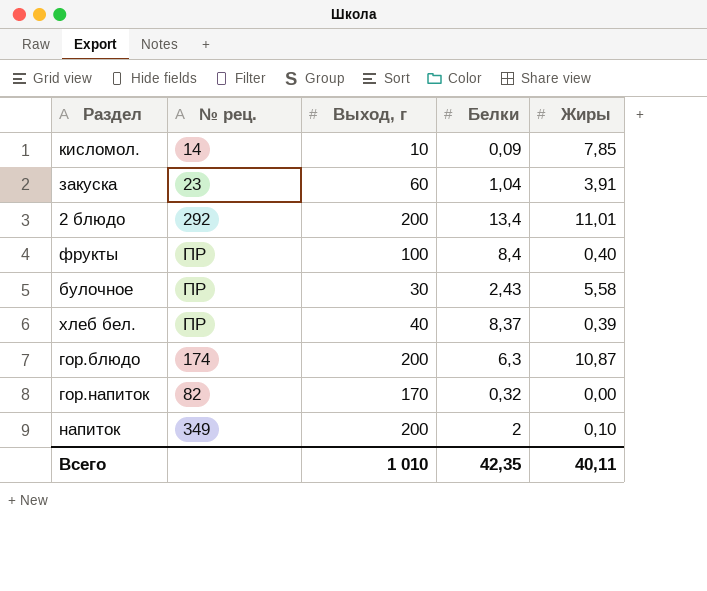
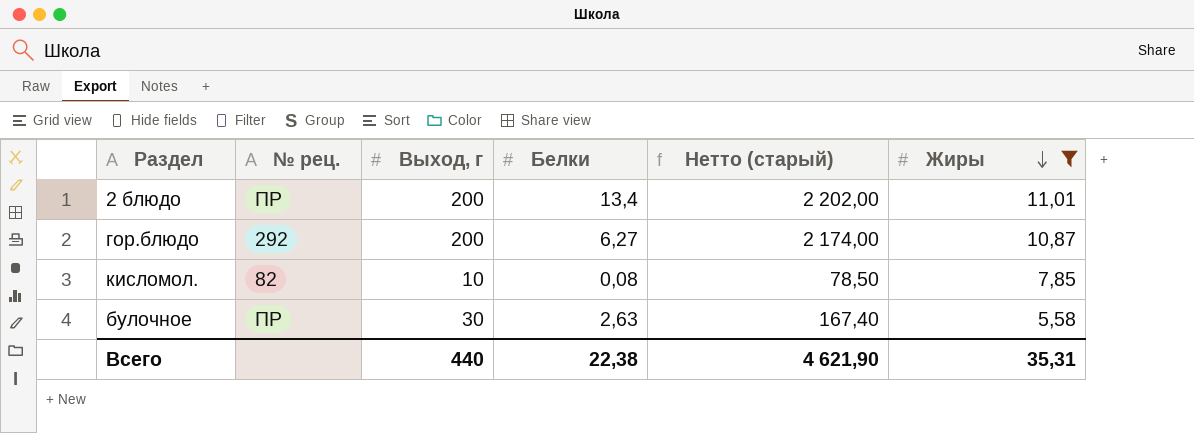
filter: none -> Жиры >= 5,58
row order: none -> Жиры descending
column Нетто (старый) | formula: none -> [Выход, г] * [Жиры]
2 блюдо | № рец.: 292 -> ПР
гор.блюдо | № рец.: 174 -> 292
гор.блюдо | Белки: 6,3 -> 6,27
кисломол. | № рец.: 14 -> 82
кисломол. | Белки: 0,09 -> 0,08
булочное | Белки: 2,43 -> 2,63
Всего | Выход, г: 1 010 -> 440
Всего | Белки: 42,35 -> 22,38
Всего | Жиры: 40,11 -> 35,31

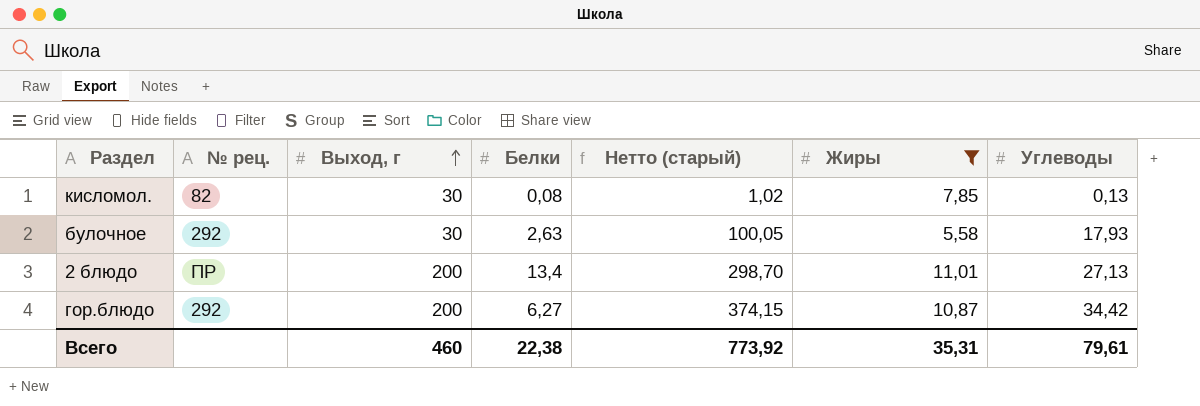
row order: Жиры descending -> Выход, г ascending
column Нетто (старый) | formula: [Выход, г] * [Жиры] -> [Жиры] * [Углеводы]
column Углеводы | position: none -> 7
кисломол. | Выход, г: 10 -> 30
булочное | № рец.: ПР -> 292
Всего | Выход, г: 440 -> 460
Всего | Нетто (старый): 4 621,90 -> 773,92

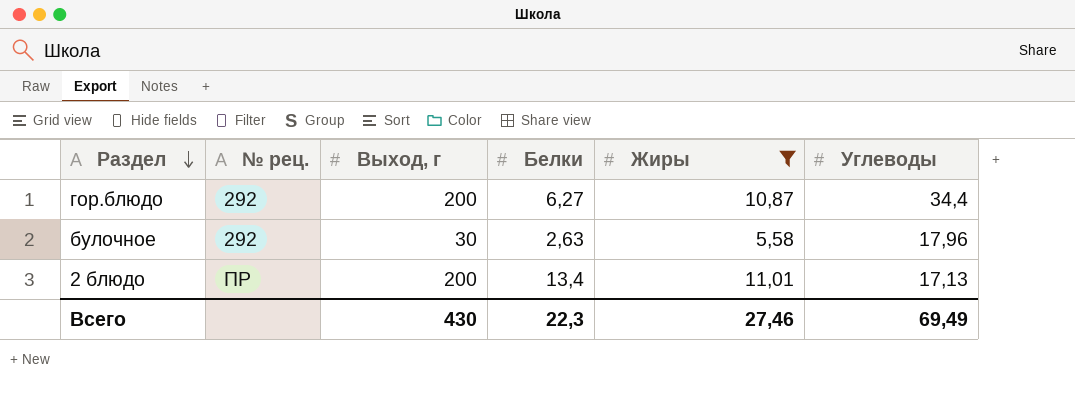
row order: Выход, г ascending -> Раздел descending
column Нетто (старый) | formula: [Жиры] * [Углеводы] -> none
row кисломол.: 82 | 30 | 0,08 | 1,02 | 7,85 | 0,13 -> none
гор.блюдо | Углеводы: 34,42 -> 34,4
булочное | Углеводы: 17,93 -> 17,96
2 блюдо | Углеводы: 27,13 -> 17,13
Всего | Выход, г: 460 -> 430
Всего | Белки: 22,38 -> 22,3
Всего | Жиры: 35,31 -> 27,46
Всего | Углеводы: 79,61 -> 69,49

